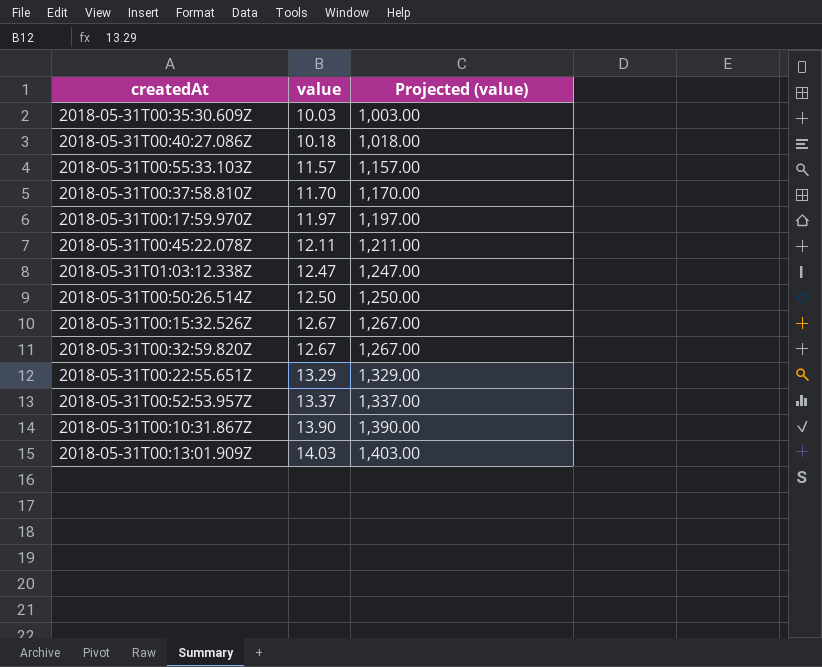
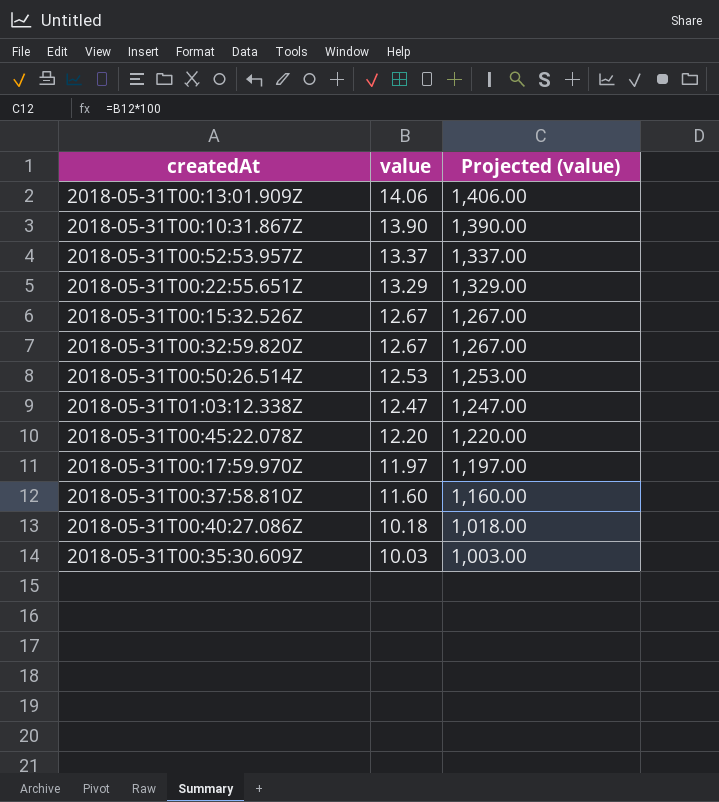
row order: value ascending -> value descending
row 2018-05-31T00:55:33.103Z: 11.57 | 1,157.00 -> none
2018-05-31T00:13:01.909Z | value: 14.03 -> 14.06
2018-05-31T00:13:01.909Z | Projected (value): 1,403.00 -> 1,406.00
2018-05-31T00:50:26.514Z | value: 12.50 -> 12.53
2018-05-31T00:50:26.514Z | Projected (value): 1,250.00 -> 1,253.00
2018-05-31T00:45:22.078Z | value: 12.11 -> 12.20
2018-05-31T00:45:22.078Z | Projected (value): 1,211.00 -> 1,220.00
2018-05-31T00:37:58.810Z | value: 11.70 -> 11.60
2018-05-31T00:37:58.810Z | Projected (value): 1,170.00 -> 1,160.00

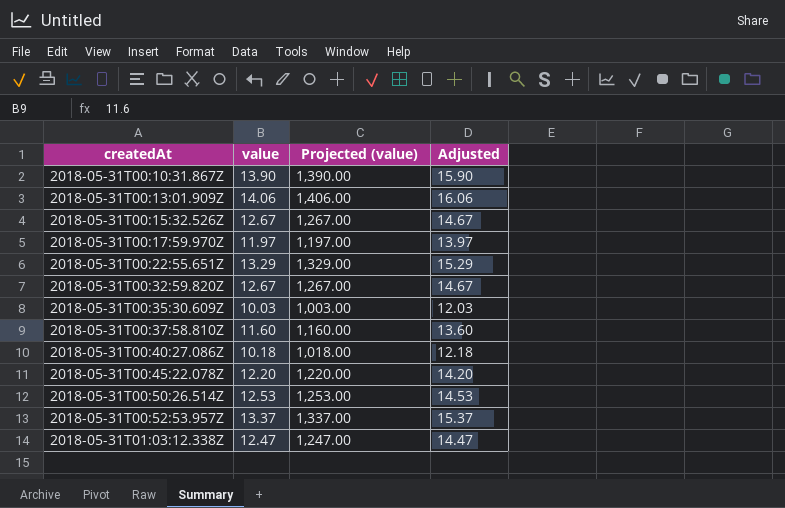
row order: value descending -> createdAt ascending
column Adjusted | formula: none -> [value] + 2

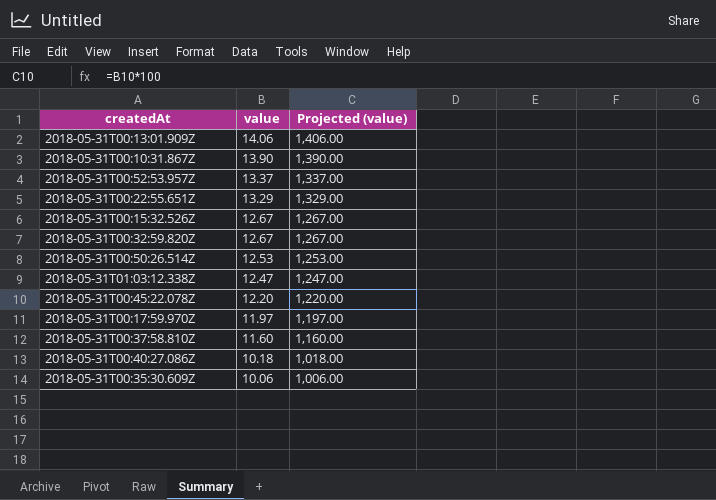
row order: createdAt ascending -> value descending
column Adjusted | formula: [value] + 2 -> none
2018-05-31T00:35:30.609Z | value: 10.03 -> 10.06
2018-05-31T00:35:30.609Z | Projected (value): 1,003.00 -> 1,006.00

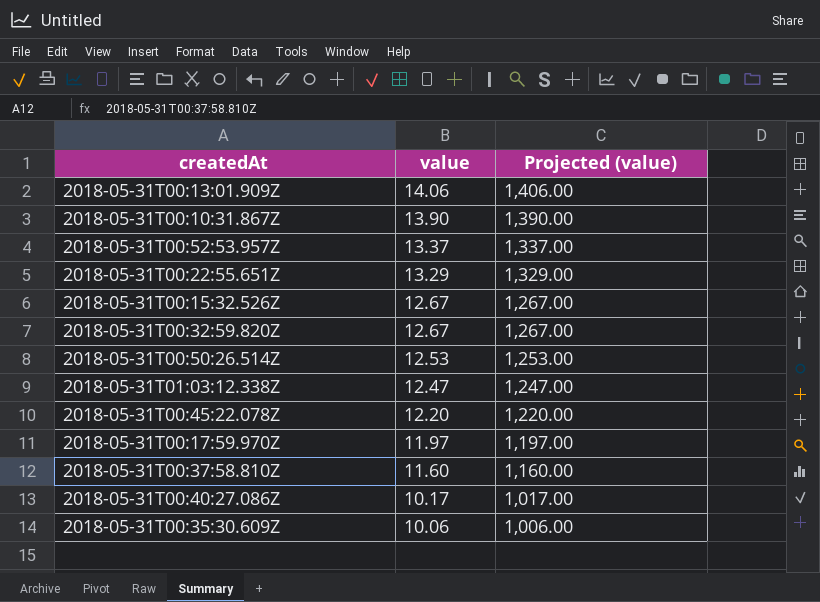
2018-05-31T00:40:27.086Z | value: 10.18 -> 10.17
2018-05-31T00:40:27.086Z | Projected (value): 1,018.00 -> 1,017.00

